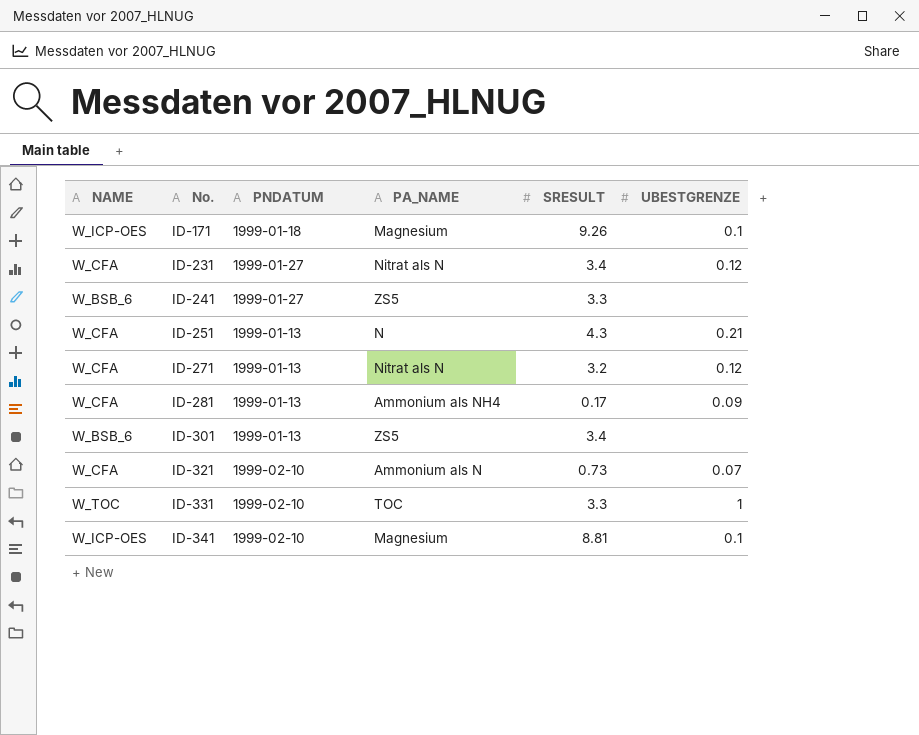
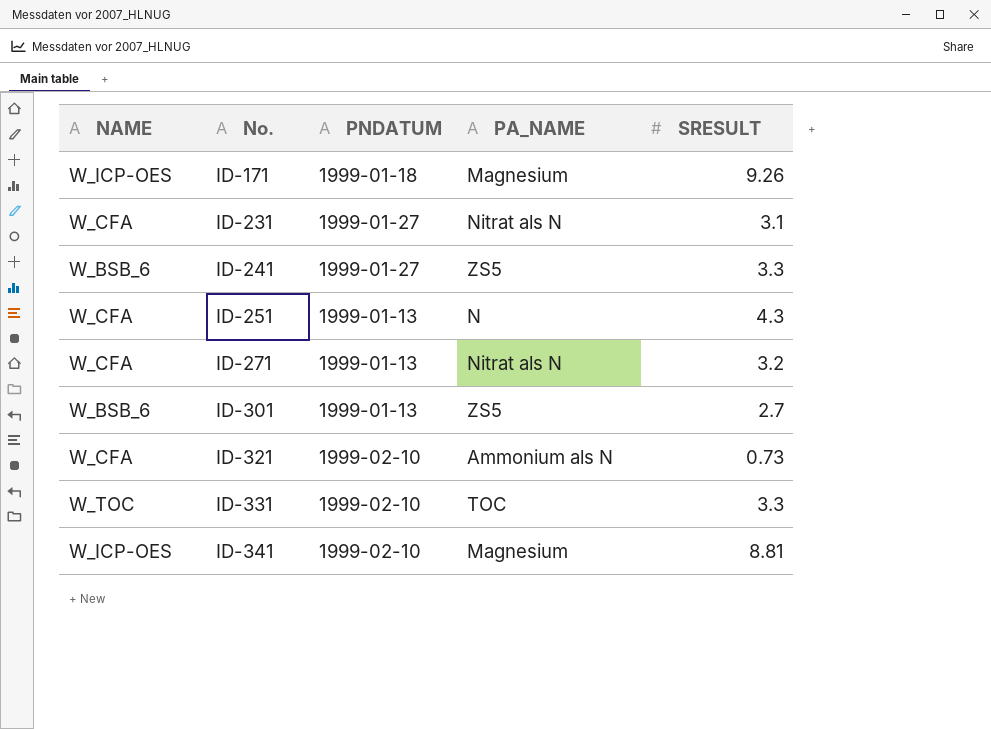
column UBESTGRENZE | position: 6 -> none
row ID-281: W_CFA | 1999-01-13 | Ammonium als NH4 | 0.17 | 0.09 -> none
ID-231 | SRESULT: 3.4 -> 3.1
ID-301 | SRESULT: 3.4 -> 2.7

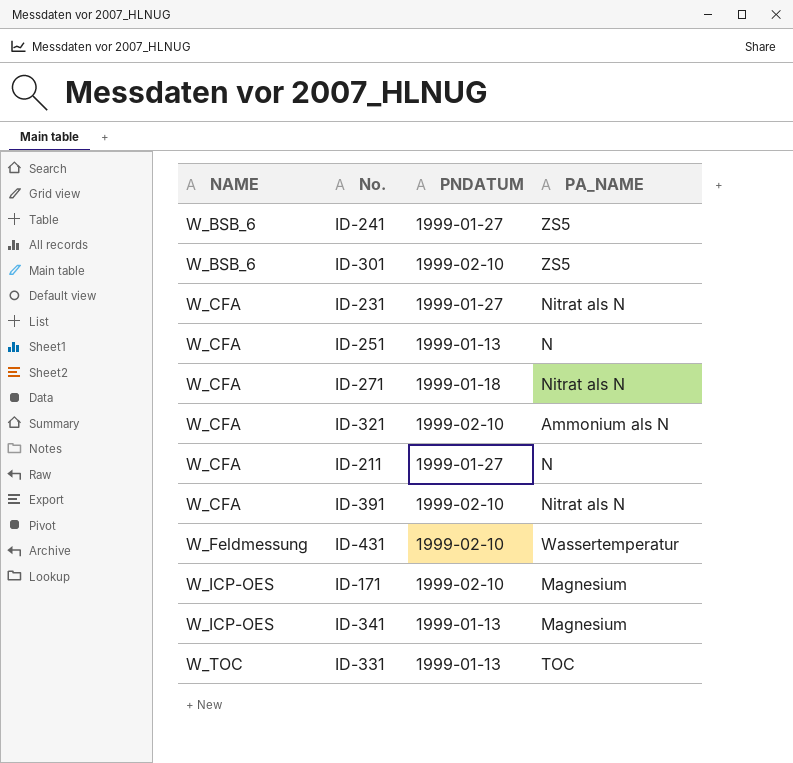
row order: No. ascending -> NAME ascending
column SRESULT | position: 5 -> none
ID-301 | PNDATUM: 1999-01-13 -> 1999-02-10
ID-271 | PNDATUM: 1999-01-13 -> 1999-01-18
row ID-211: none -> W_CFA | 1999-01-27 | N
row ID-391: none -> W_CFA | 1999-02-10 | Nitrat als N
row ID-431: none -> W_Feldmessung | 1999-02-10 | Wassertemperatur
ID-171 | PNDATUM: 1999-01-18 -> 1999-02-10
ID-341 | PNDATUM: 1999-02-10 -> 1999-01-13
ID-331 | PNDATUM: 1999-02-10 -> 1999-01-13

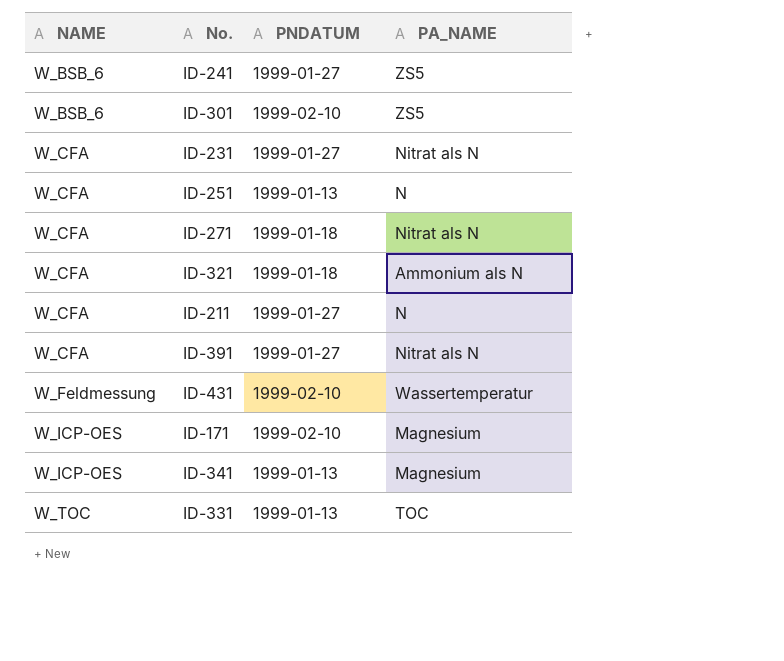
ID-321 | PNDATUM: 1999-02-10 -> 1999-01-18
ID-391 | PNDATUM: 1999-02-10 -> 1999-01-27

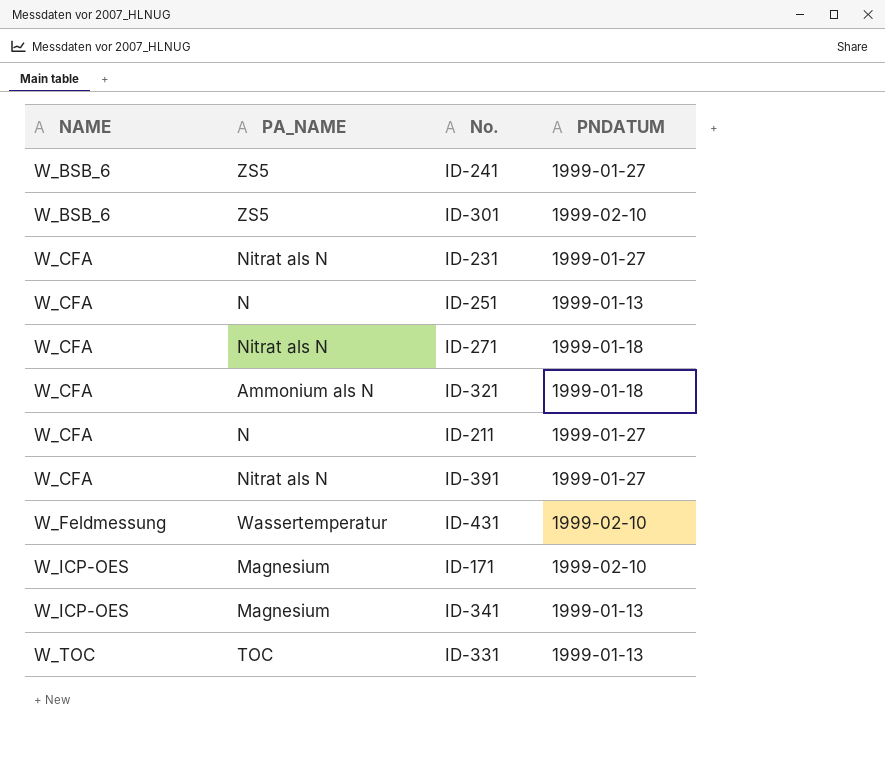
column PA_NAME | position: 4 -> 2

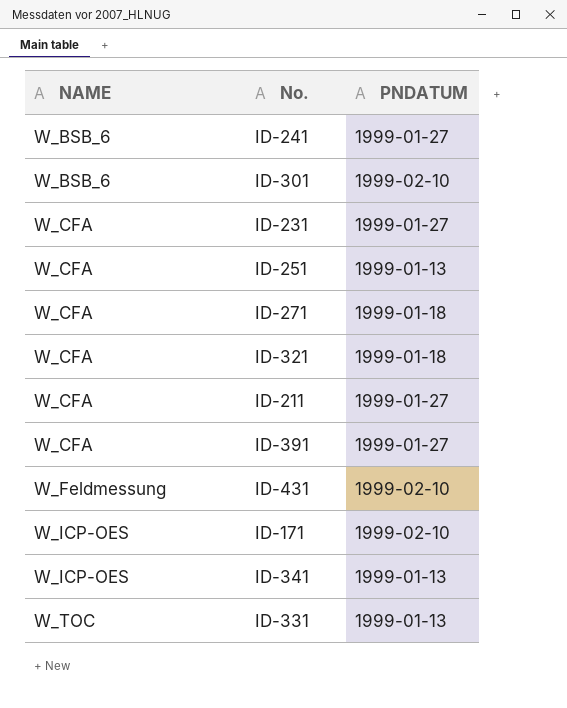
column PA_NAME | position: 2 -> none

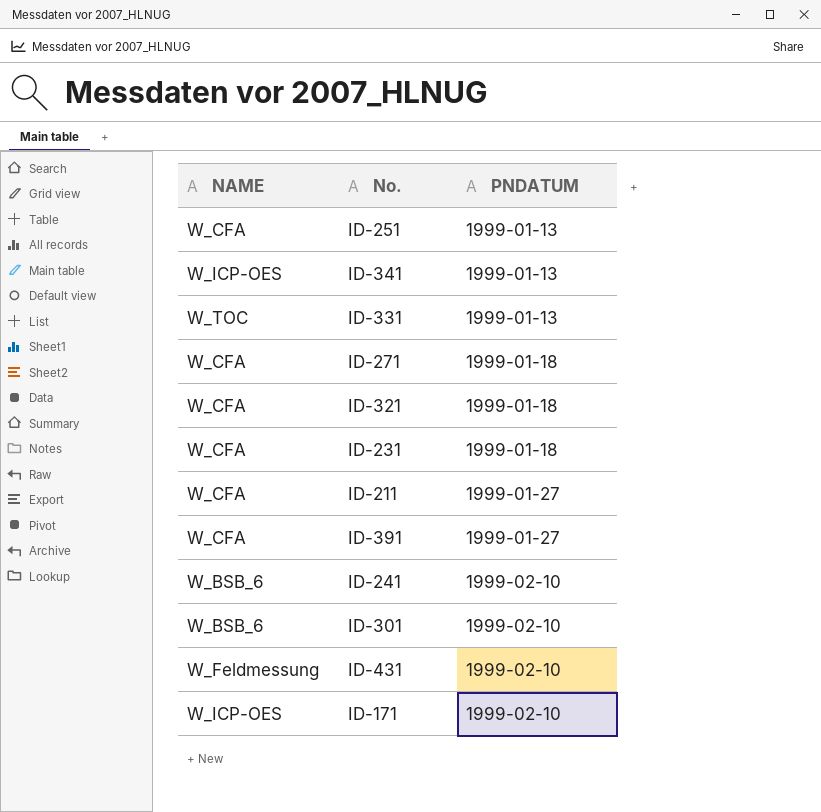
row order: NAME ascending -> PNDATUM ascending
ID-231 | PNDATUM: 1999-01-27 -> 1999-01-18
ID-241 | PNDATUM: 1999-01-27 -> 1999-02-10

